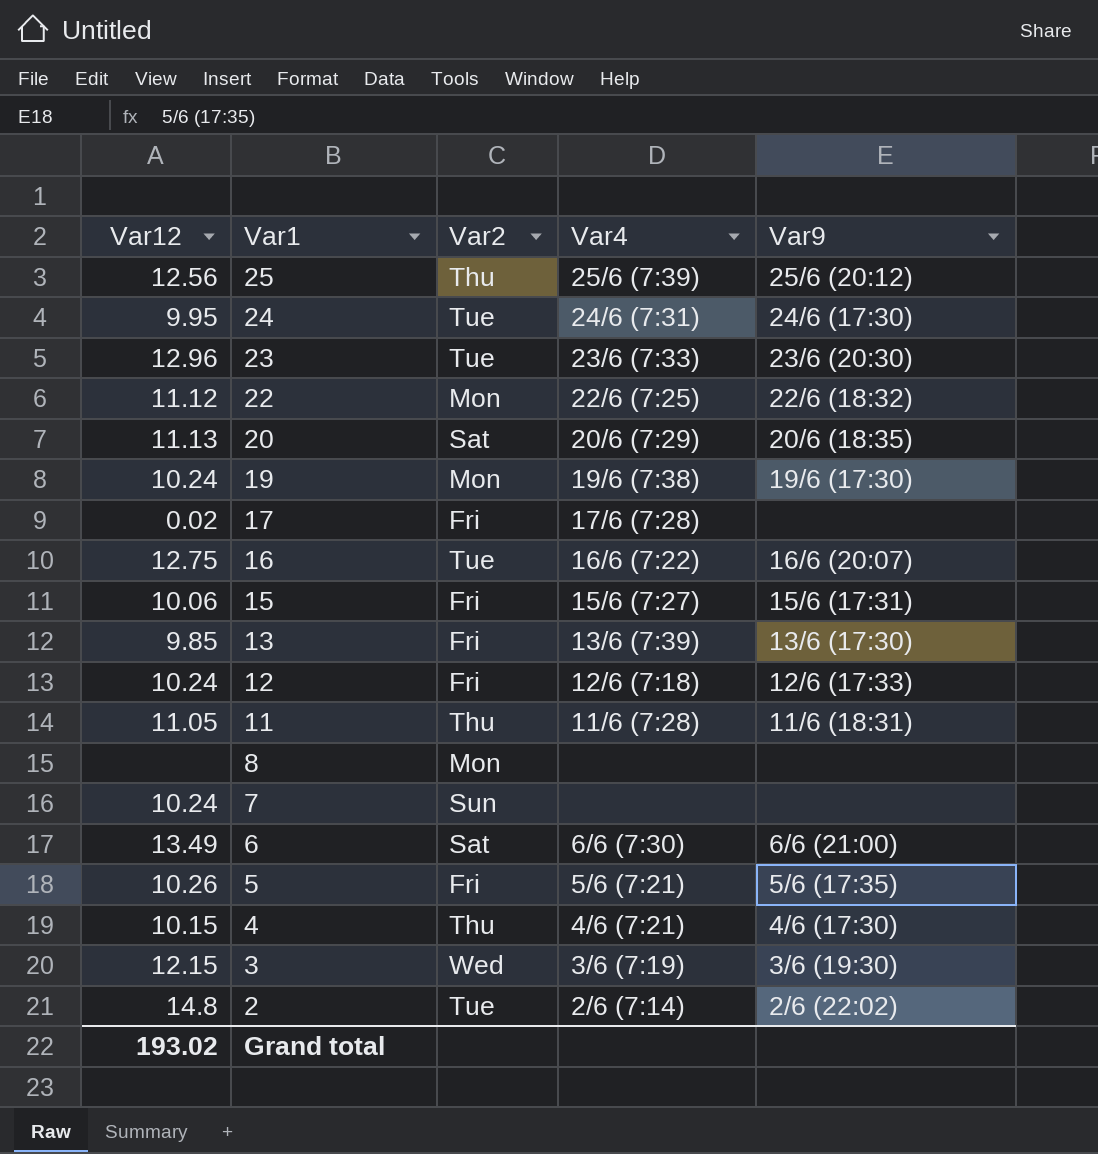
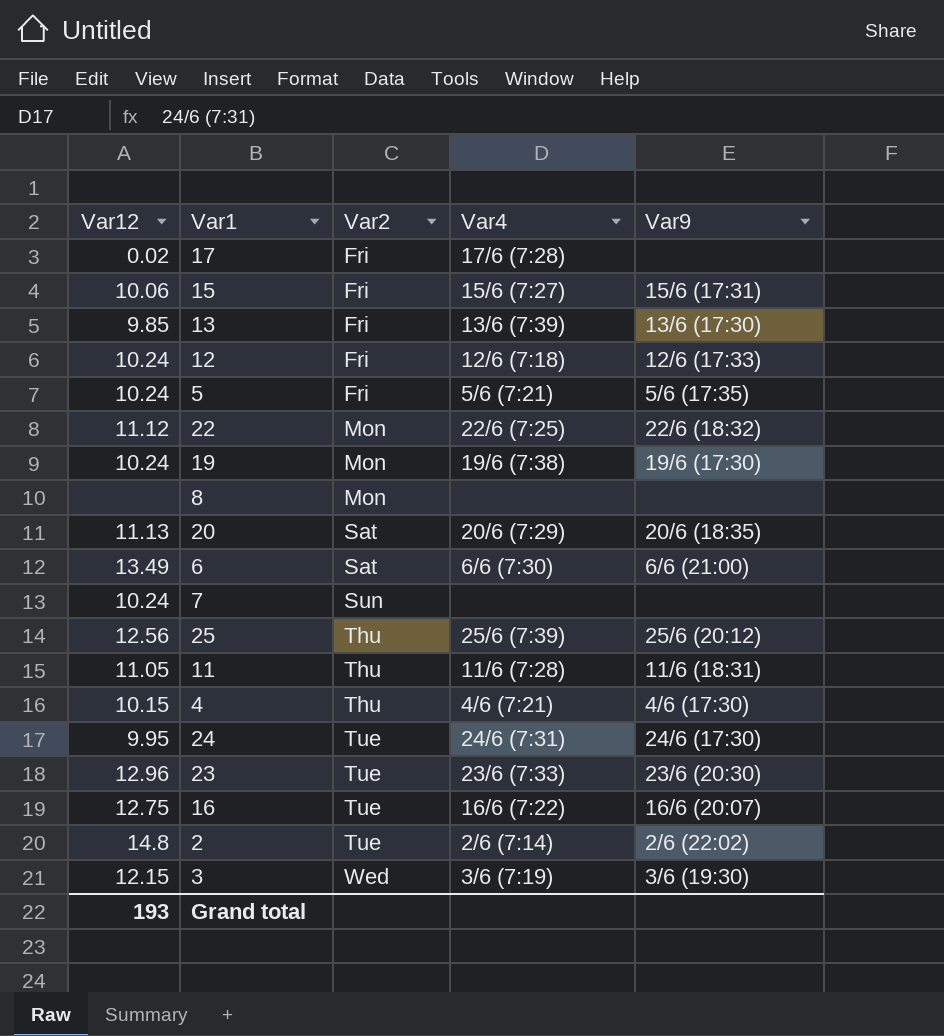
row order: Var1 descending -> Var2 ascending
5 | Var12: 10.26 -> 10.24
Grand total | Var12: 193.02 -> 193

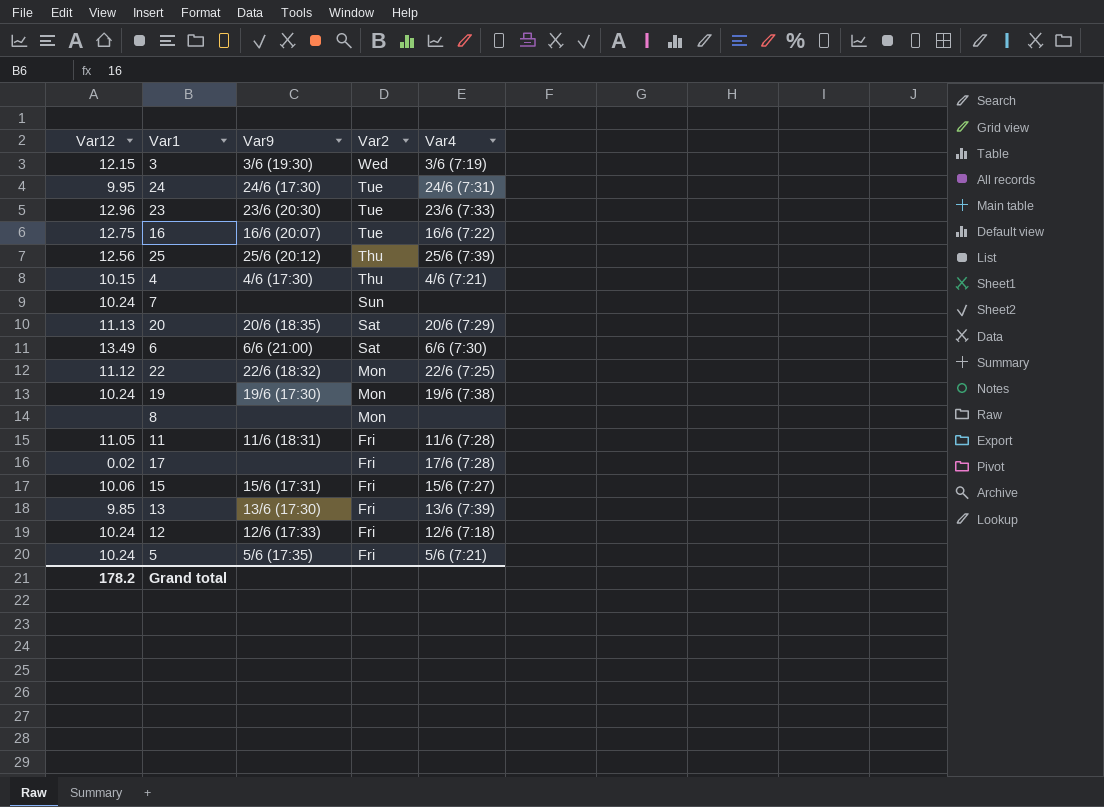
row order: Var2 ascending -> Var2 descending
column Var9 | position: 5 -> 3
row 2: 14.8 | Tue | 2/6 (7:14) | 2/6 (22:02) -> none
11 | Var2: Thu -> Fri
Grand total | Var12: 193 -> 178.2

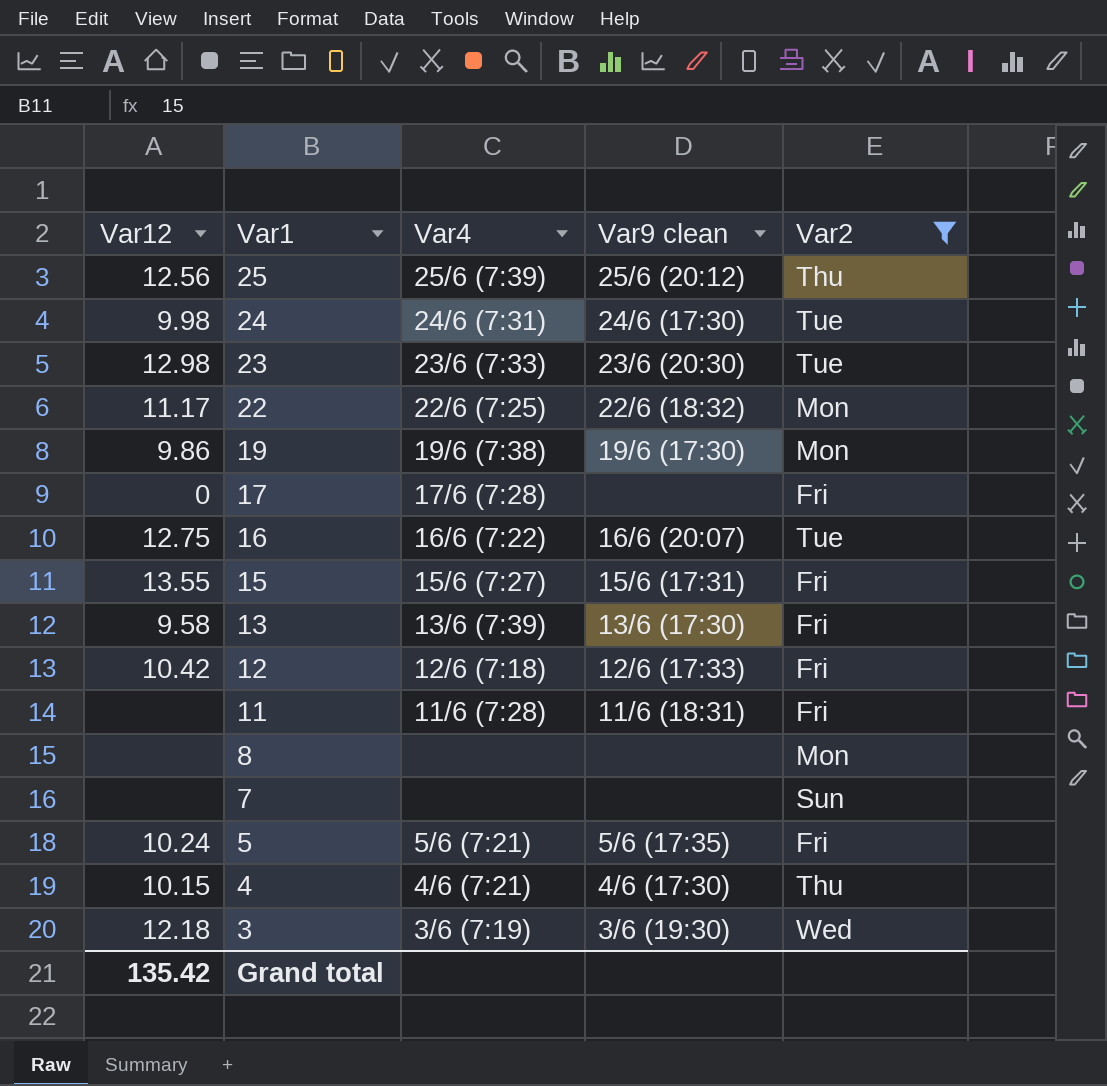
filter: none -> Var2 != Sat
row order: Var2 descending -> Var1 descending
column Var4 | position: 5 -> 3
column name: Var9 -> Var9 clean
24 | Var12: 9.95 -> 9.98
23 | Var12: 12.96 -> 12.98
22 | Var12: 11.12 -> 11.17
19 | Var12: 10.24 -> 9.86
17 | Var12: 0.02 -> 0
15 | Var12: 10.06 -> 13.55
13 | Var12: 9.85 -> 9.58
12 | Var12: 10.24 -> 10.42
11 | Var12: 11.05 -> none
7 | Var12: 10.24 -> none
3 | Var12: 12.15 -> 12.18
Grand total | Var12: 178.2 -> 135.42

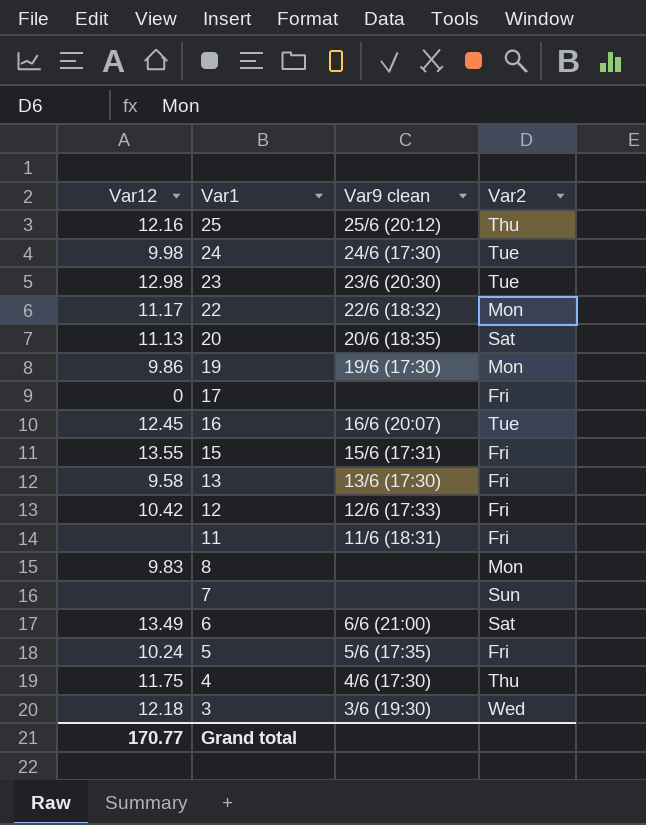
filter: Var2 != Sat -> none
column Var4 | position: 3 -> none
25 | Var12: 12.56 -> 12.16
16 | Var12: 12.75 -> 12.45
8 | Var12: none -> 9.83
4 | Var12: 10.15 -> 11.75
Grand total | Var12: 135.42 -> 170.77

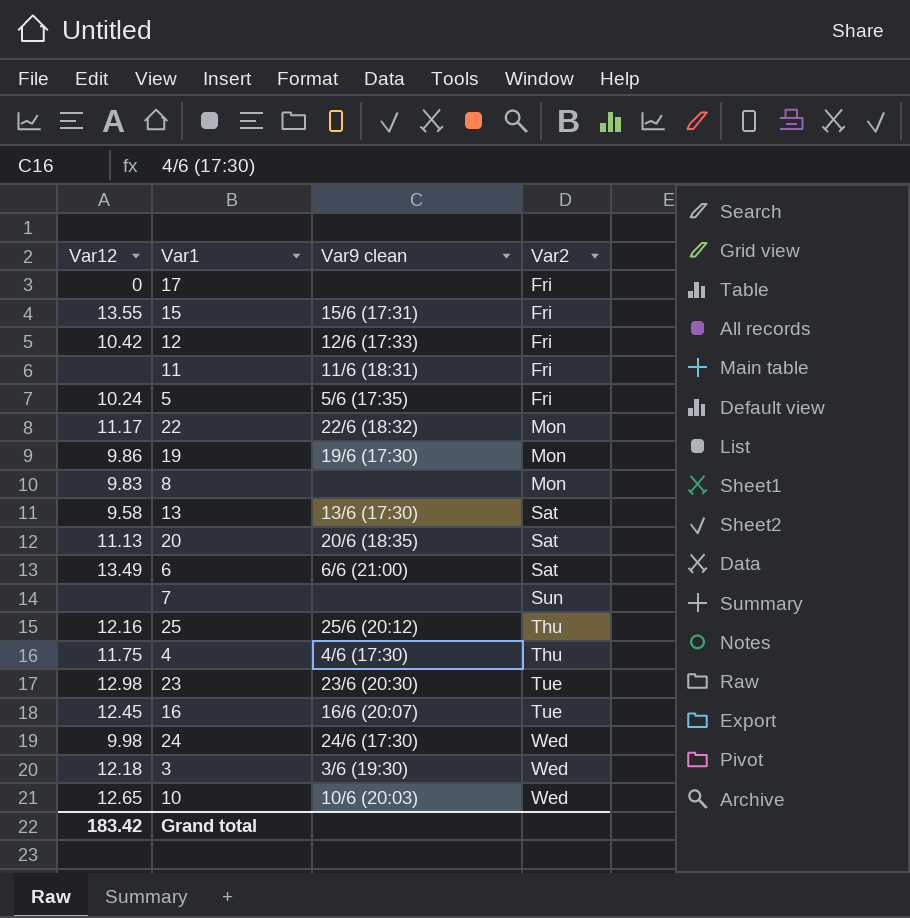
row order: Var1 descending -> Var2 ascending
13 | Var2: Fri -> Sat
24 | Var2: Tue -> Wed
row 10: none -> 12.65 | 10/6 (20:03) | Wed
Grand total | Var12: 170.77 -> 183.42

